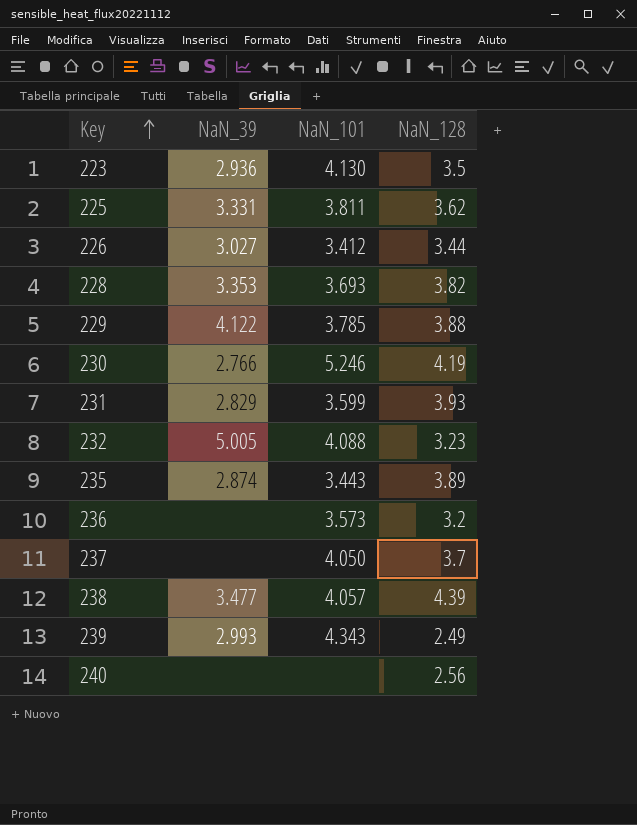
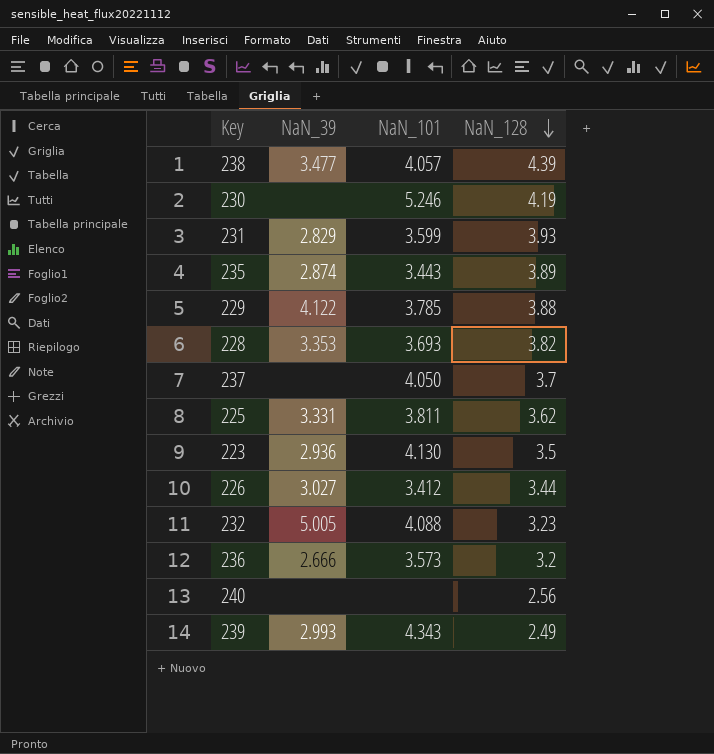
row order: Key ascending -> NaN_128 descending
230 | NaN_39: 2.766 -> none
236 | NaN_39: none -> 2.666

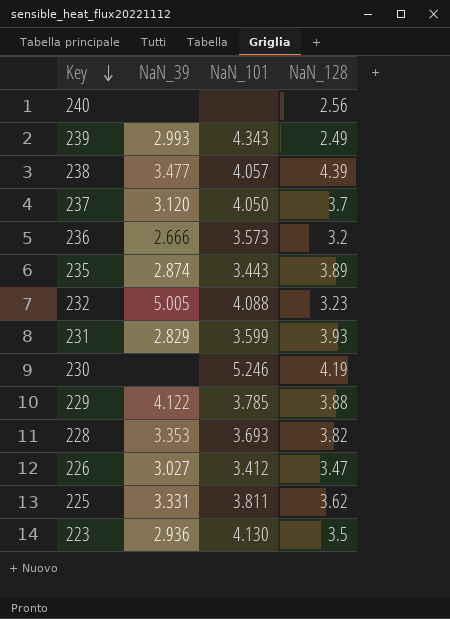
row order: NaN_128 descending -> Key descending
237 | NaN_39: none -> 3.120
226 | NaN_128: 3.44 -> 3.47

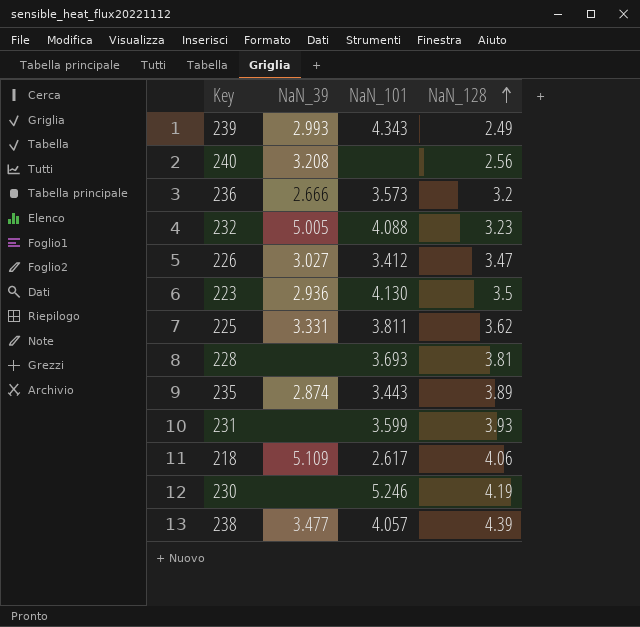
row order: Key descending -> NaN_128 ascending
row 237: 3.120 | 4.050 | 3.7 -> none
row 229: 4.122 | 3.785 | 3.88 -> none
240 | NaN_39: none -> 3.208
228 | NaN_39: 3.353 -> none
228 | NaN_128: 3.82 -> 3.81
231 | NaN_39: 2.829 -> none
row 218: none -> 5.109 | 2.617 | 4.06

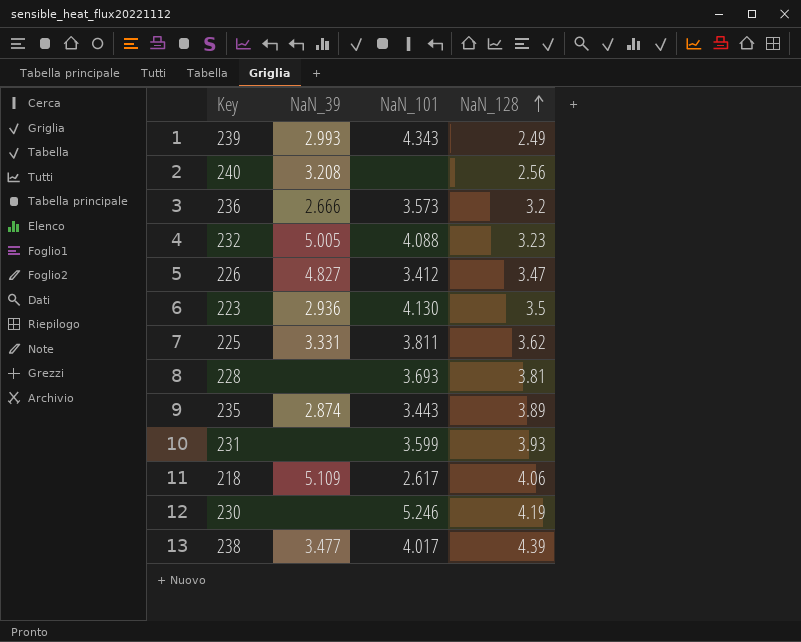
226 | NaN_39: 3.027 -> 4.827
238 | NaN_101: 4.057 -> 4.017

